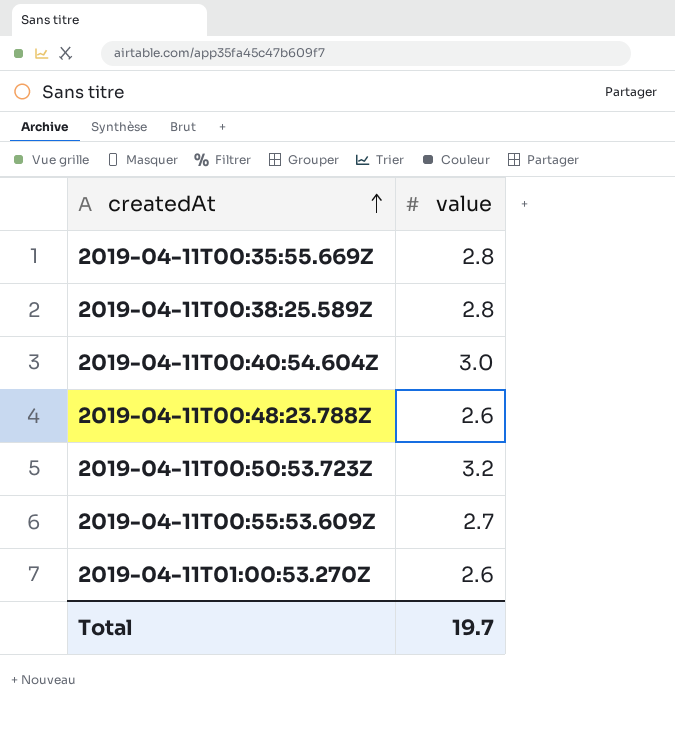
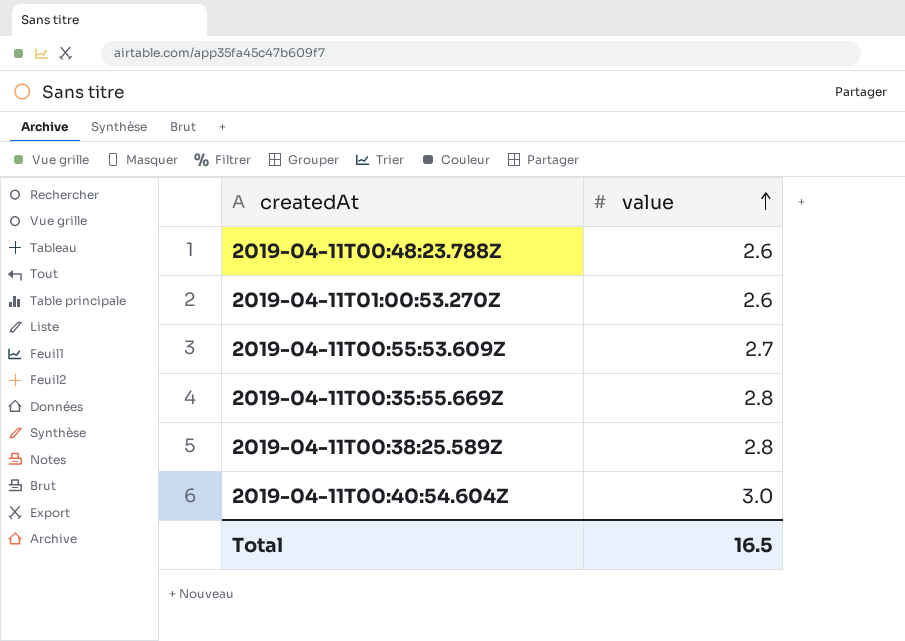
row order: createdAt ascending -> value ascending
row 2019-04-11T00:50:53.723Z: 3.2 -> none
Total | value: 19.7 -> 16.5

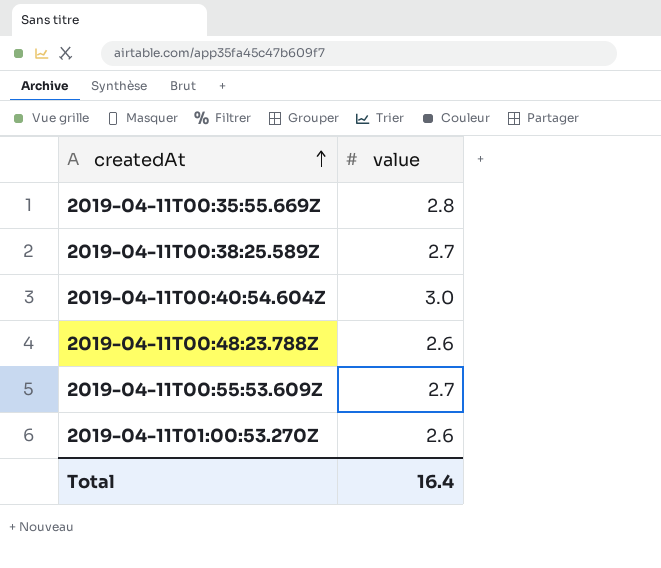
row order: value ascending -> createdAt ascending
2019-04-11T00:38:25.589Z | value: 2.8 -> 2.7
Total | value: 16.5 -> 16.4

